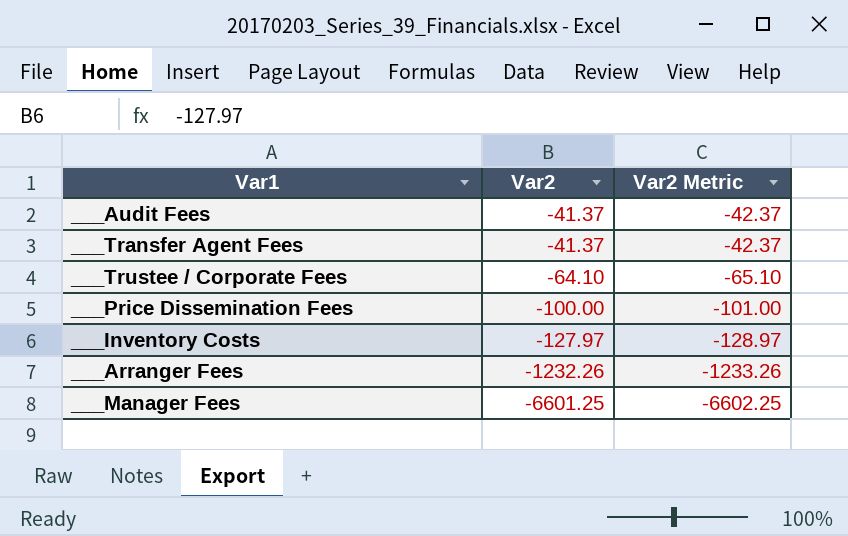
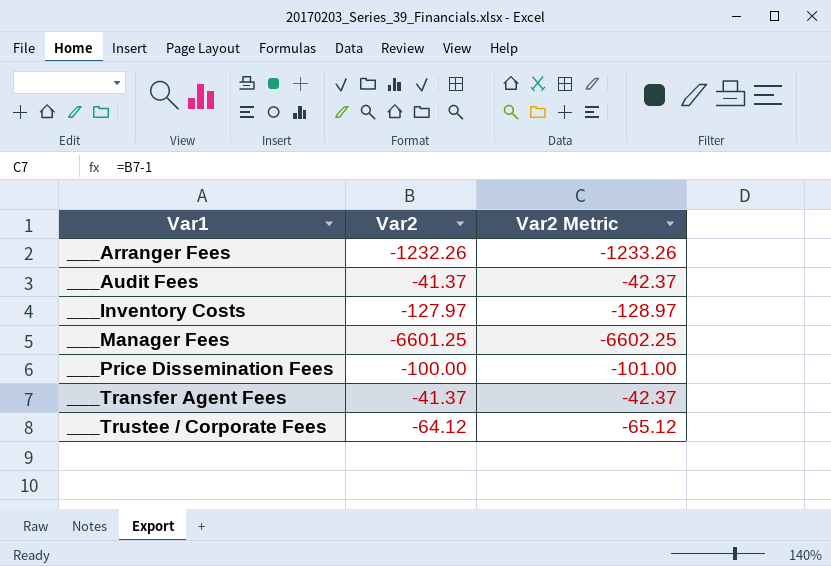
row order: Var2 descending -> Var1 ascending
___Trustee / Corporate Fees | Var2: -64.10 -> -64.12
___Trustee / Corporate Fees | Var2 Metric: -65.10 -> -65.12

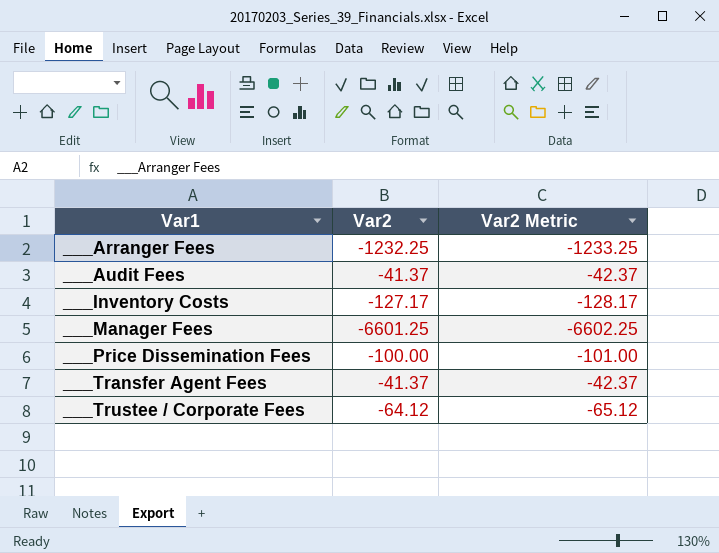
___Arranger Fees | Var2: -1232.26 -> -1232.25
___Arranger Fees | Var2 Metric: -1233.26 -> -1233.25
___Inventory Costs | Var2: -127.97 -> -127.17
___Inventory Costs | Var2 Metric: -128.97 -> -128.17

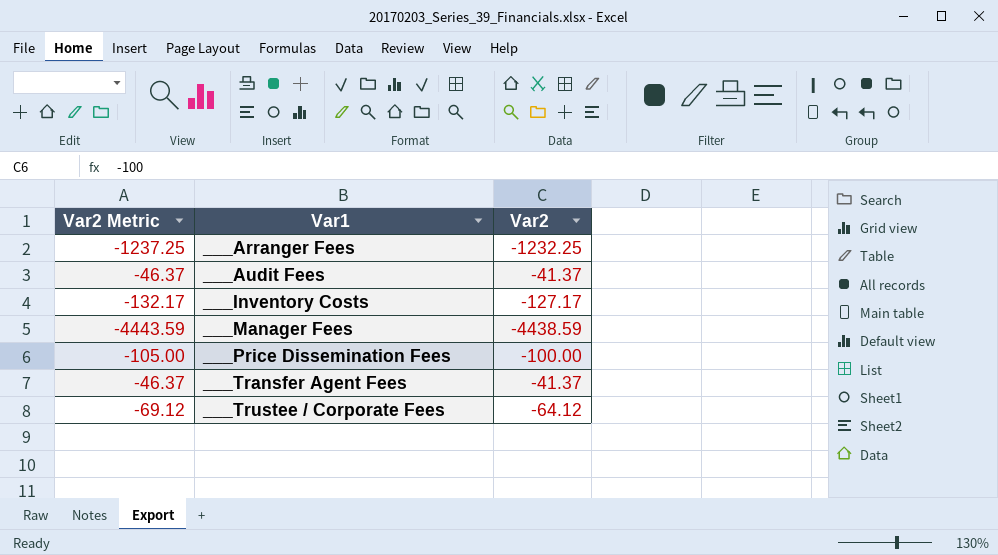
column Var2 Metric | formula: [Var2] - 1 -> [Var2] - 5
column Var2 Metric | position: 3 -> 1
___Manager Fees | Var2: -6601.25 -> -4438.59

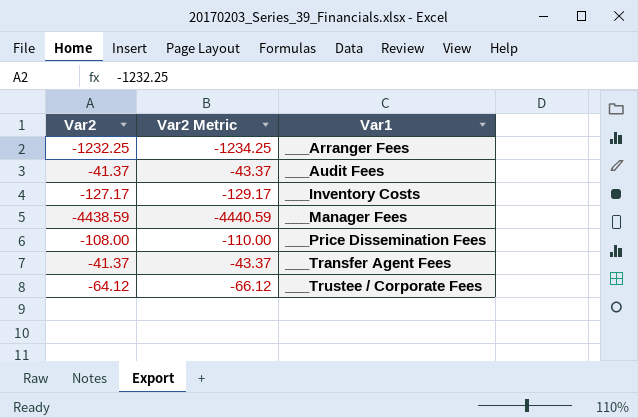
column Var2 | position: 3 -> 1
column Var2 Metric | formula: [Var2] - 5 -> [Var2] - 2
___Price Dissemination Fees | Var2: -100.00 -> -108.00

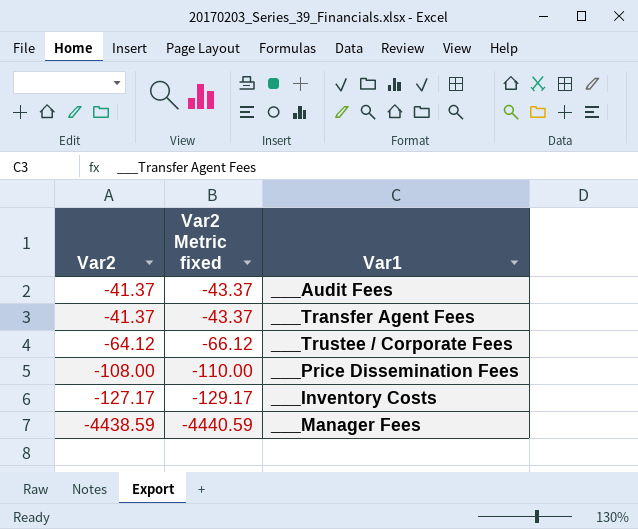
row order: Var1 ascending -> Var2 descending
column name: Var2 Metric -> Var2 Metric fixed
row ___Arranger Fees: -1232.25 | -1234.25 -> none

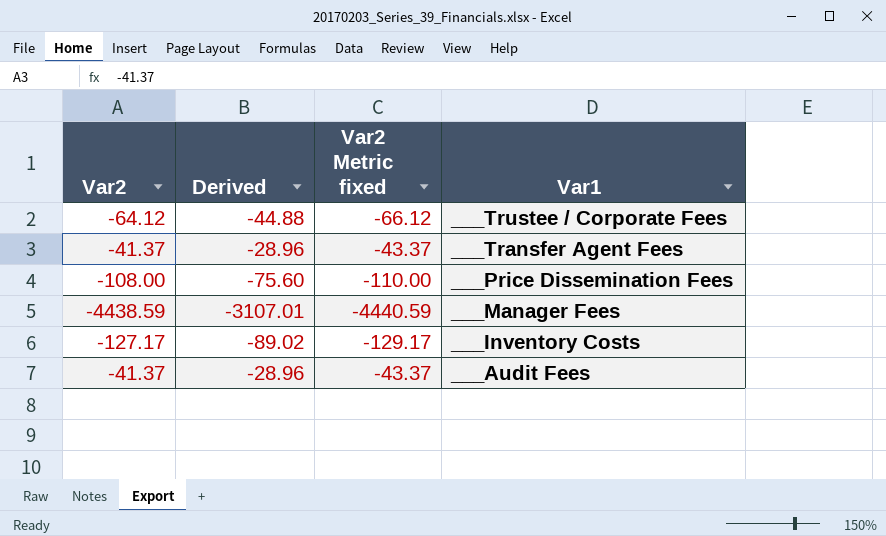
row order: Var2 descending -> Var1 descending
column Derived | formula: none -> [Var2] * 0.7

